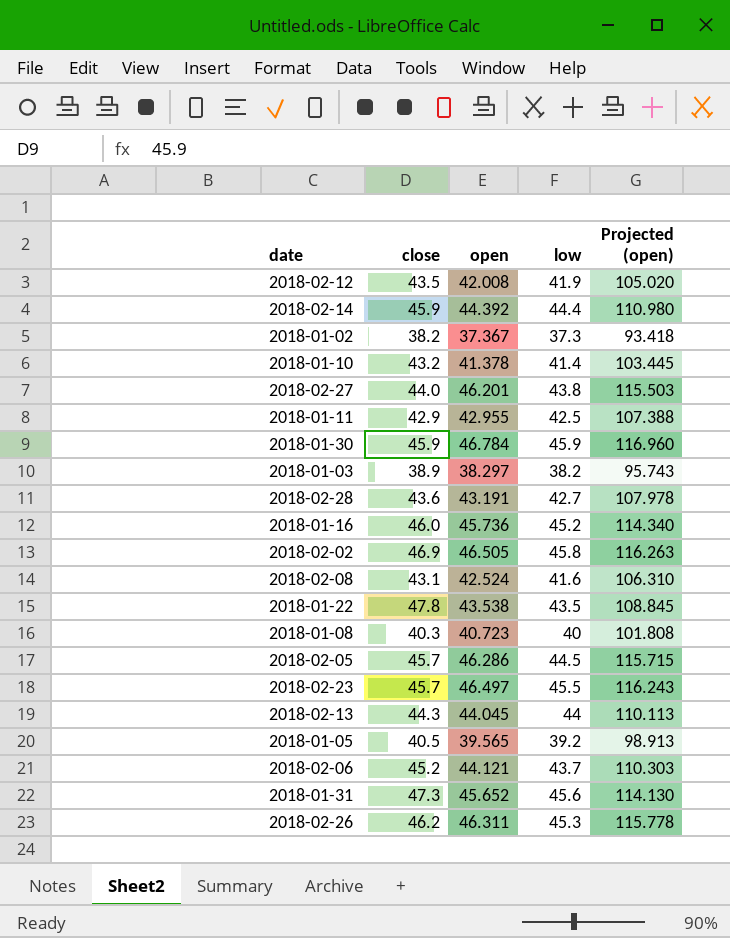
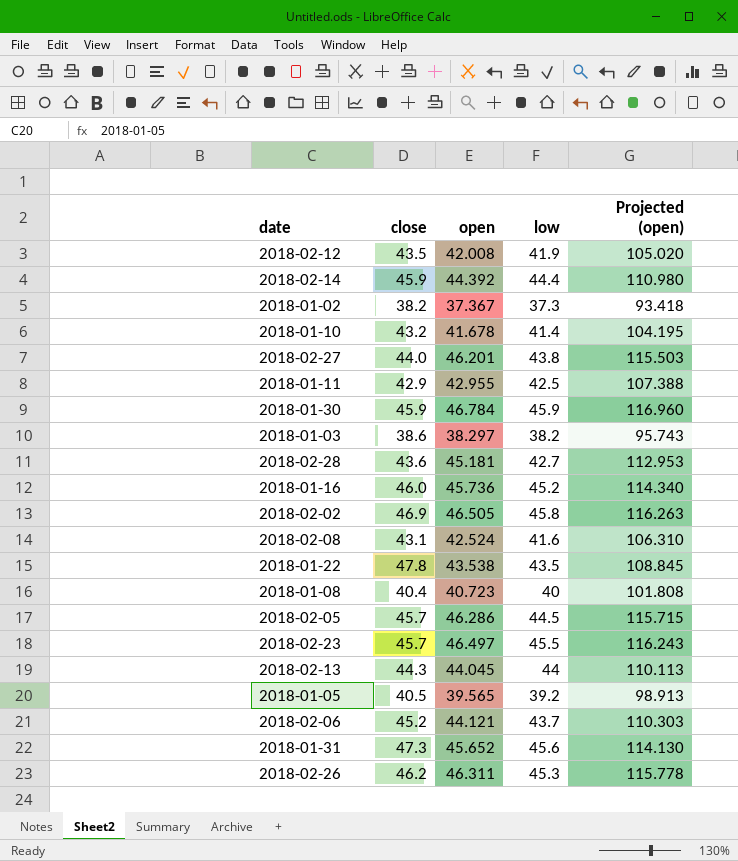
2018-01-10 | open: 41.378 -> 41.678
2018-01-10 | Projected (open): 103.445 -> 104.195
2018-01-03 | close: 38.9 -> 38.6
2018-02-28 | open: 43.191 -> 45.181
2018-02-28 | Projected (open): 107.978 -> 112.953
2018-01-08 | close: 40.3 -> 40.4

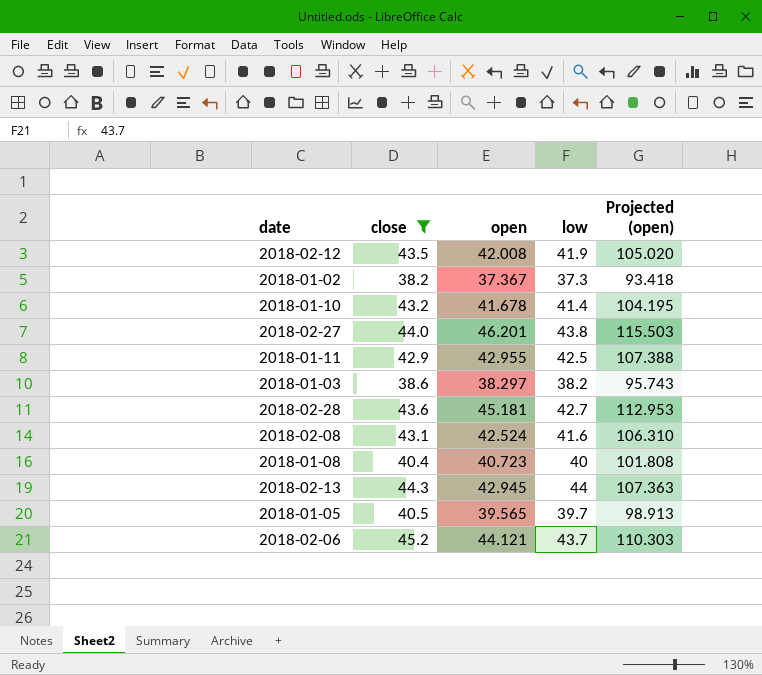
filter: none -> close <= 45.2
2018-02-13 | open: 44.045 -> 42.945
2018-02-13 | Projected (open): 110.113 -> 107.363
2018-01-05 | low: 39.2 -> 39.7

